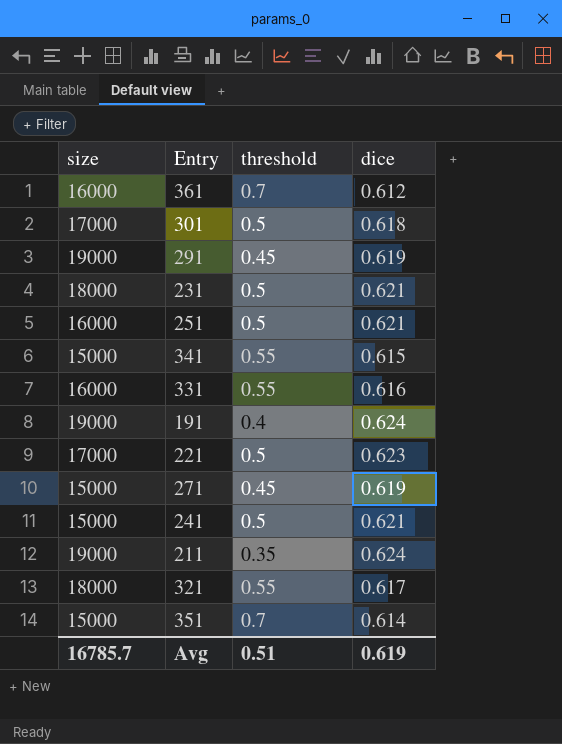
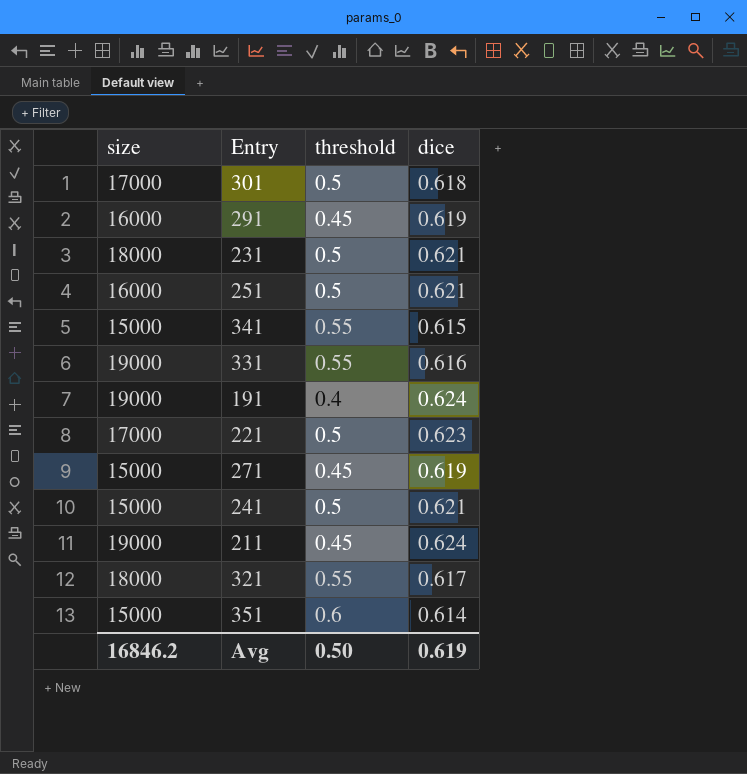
row 361: 16000 | 0.7 | 0.612 -> none
291 | size: 19000 -> 16000
331 | size: 16000 -> 19000
211 | threshold: 0.35 -> 0.45
351 | threshold: 0.7 -> 0.6
Avg | size: 16785.7 -> 16846.2
Avg | threshold: 0.51 -> 0.50

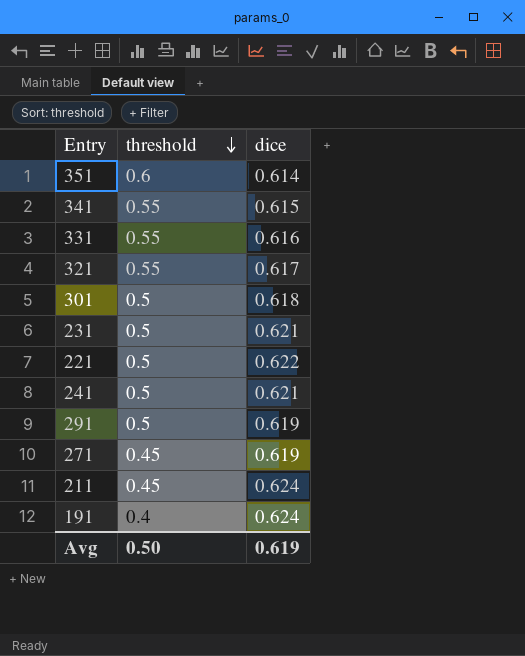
row order: none -> threshold descending
column size | position: 1 -> none
row 251: 16000 | 0.5 | 0.621 -> none
221 | dice: 0.623 -> 0.622
291 | threshold: 0.45 -> 0.5

